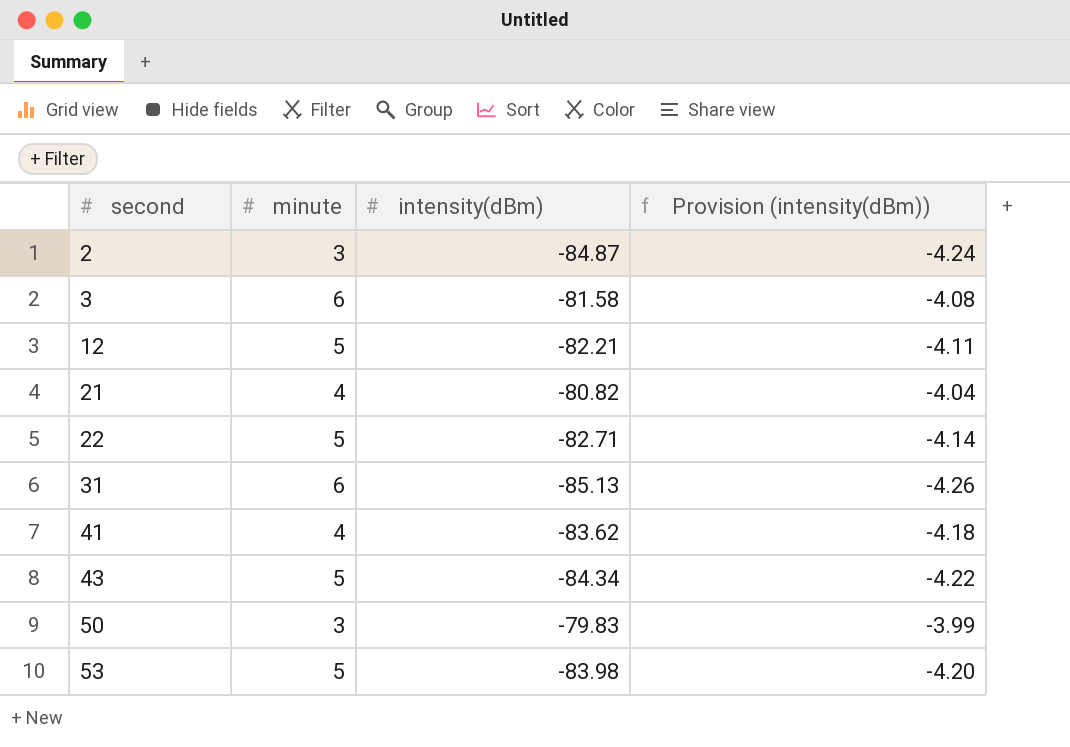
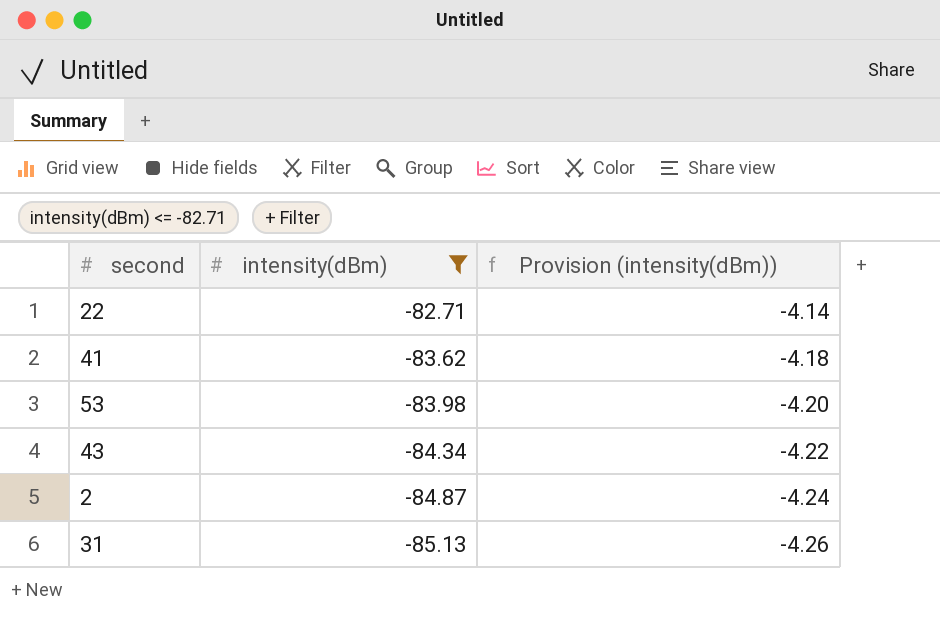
filter: none -> intensity(dBm) <= -82.71
row order: second ascending -> intensity(dBm) descending
column minute | position: 2 -> none

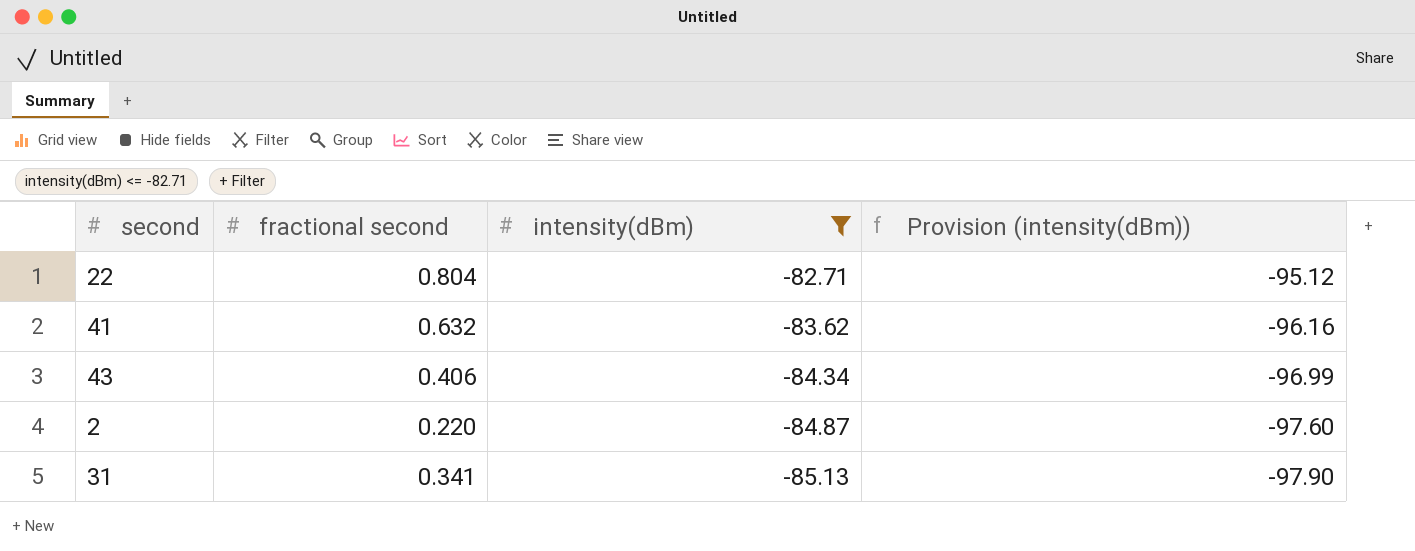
column fractional second | position: none -> 2
column Provision (intensity(dBm)) | formula: [intensity(dBm)] * 0.05 -> [intensity(dBm)] * 1.15
row 53: -83.98 | -4.20 -> none

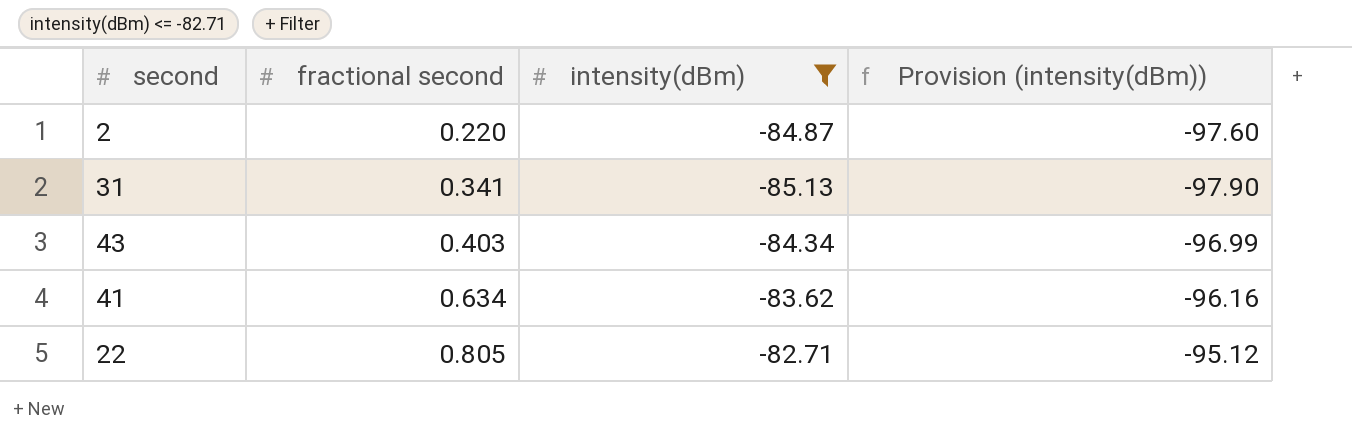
row order: intensity(dBm) descending -> fractional second ascending
43 | fractional second: 0.406 -> 0.403
41 | fractional second: 0.632 -> 0.634
22 | fractional second: 0.804 -> 0.805

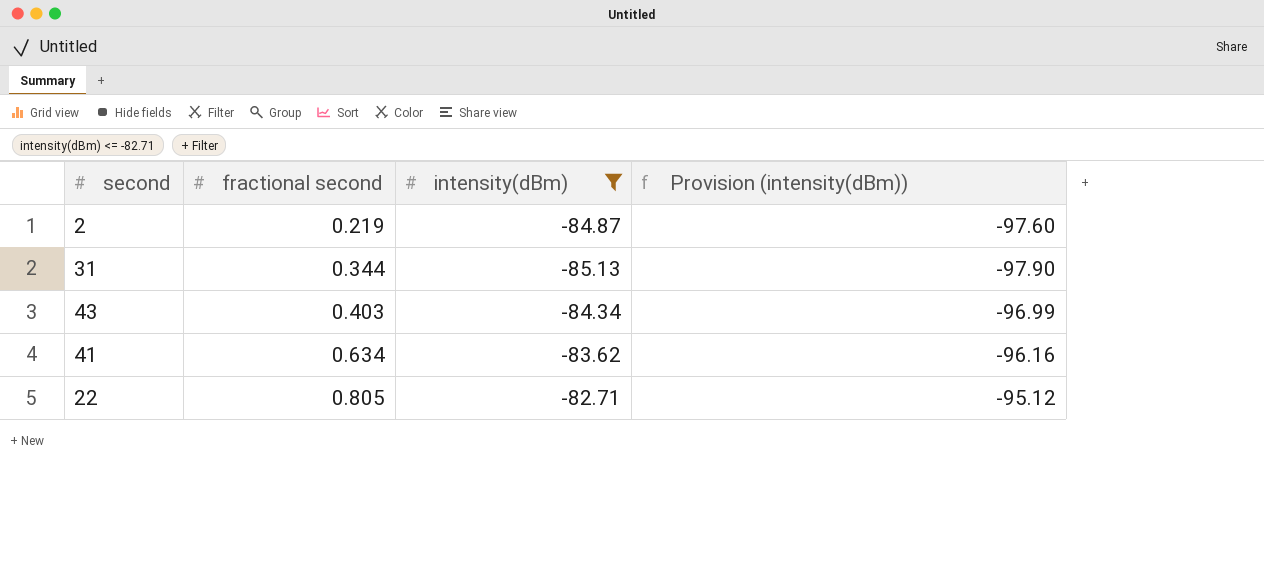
2 | fractional second: 0.220 -> 0.219
31 | fractional second: 0.341 -> 0.344

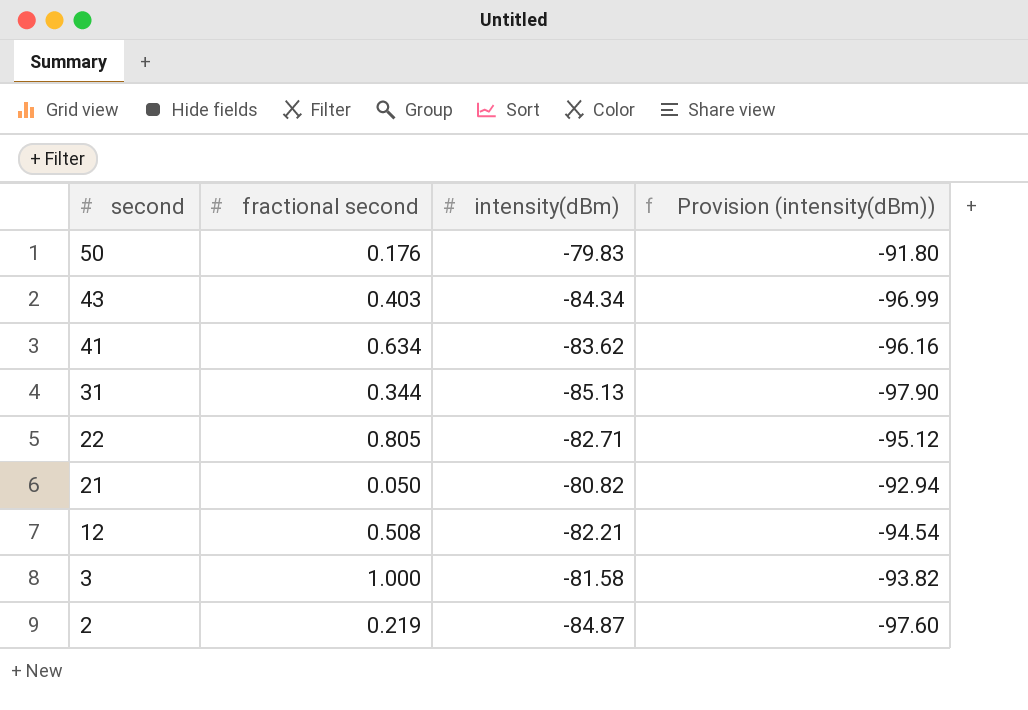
filter: intensity(dBm) <= -82.71 -> none
row order: fractional second ascending -> second descending

